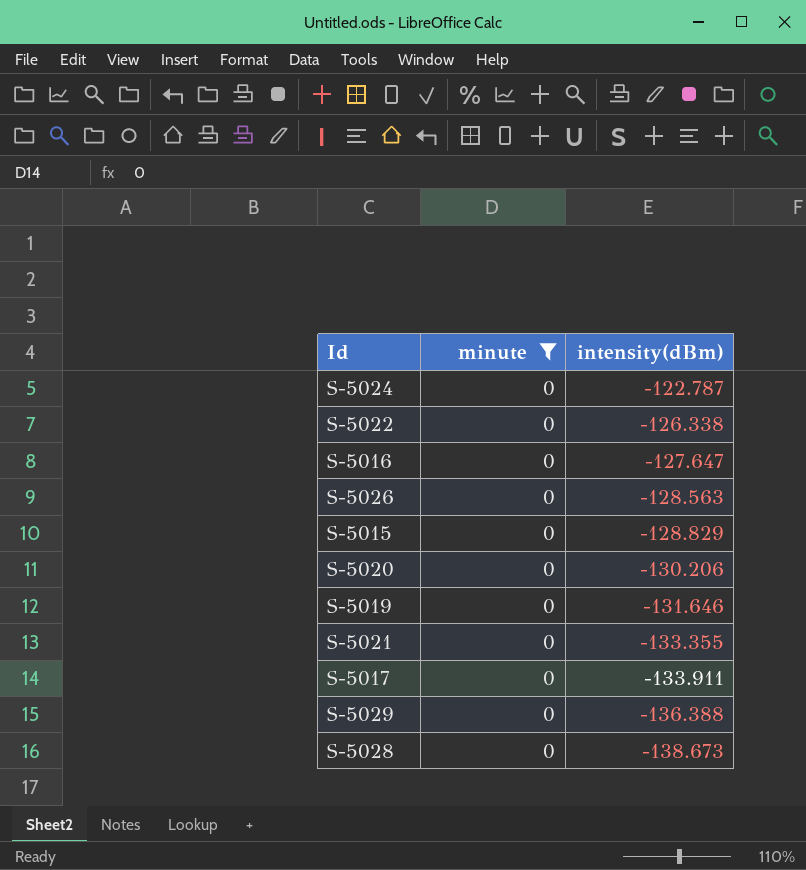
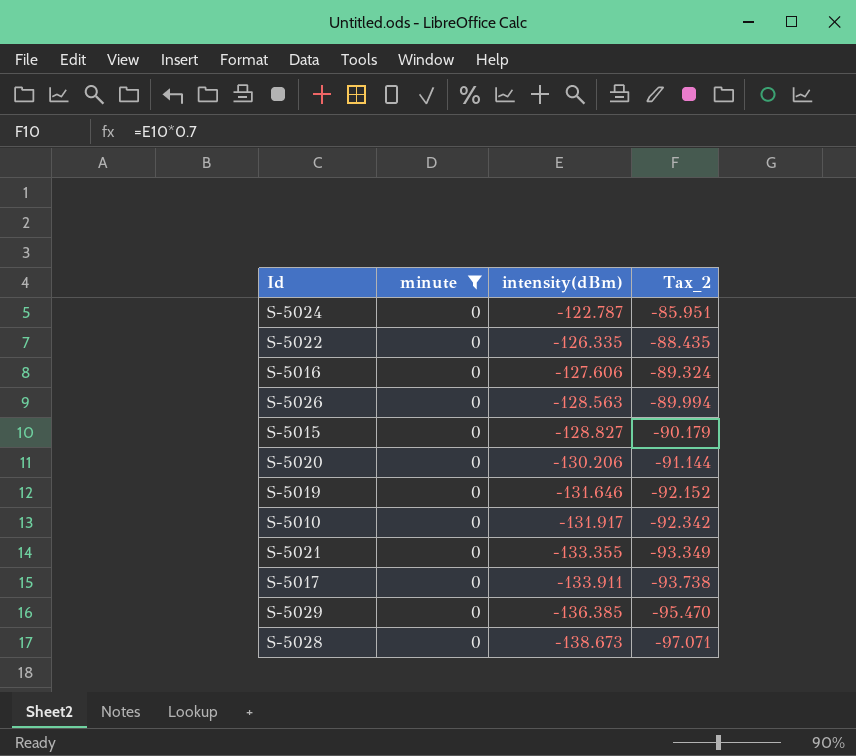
column Tax_2 | formula: none -> [intensity(dBm)] * 0.7
S-5022 | intensity(dBm): -126.338 -> -126.335
S-5016 | intensity(dBm): -127.647 -> -127.606
S-5015 | intensity(dBm): -128.829 -> -128.827
row S-5010: none -> 0 | -131.917 | -92.342
S-5029 | intensity(dBm): -136.388 -> -136.385

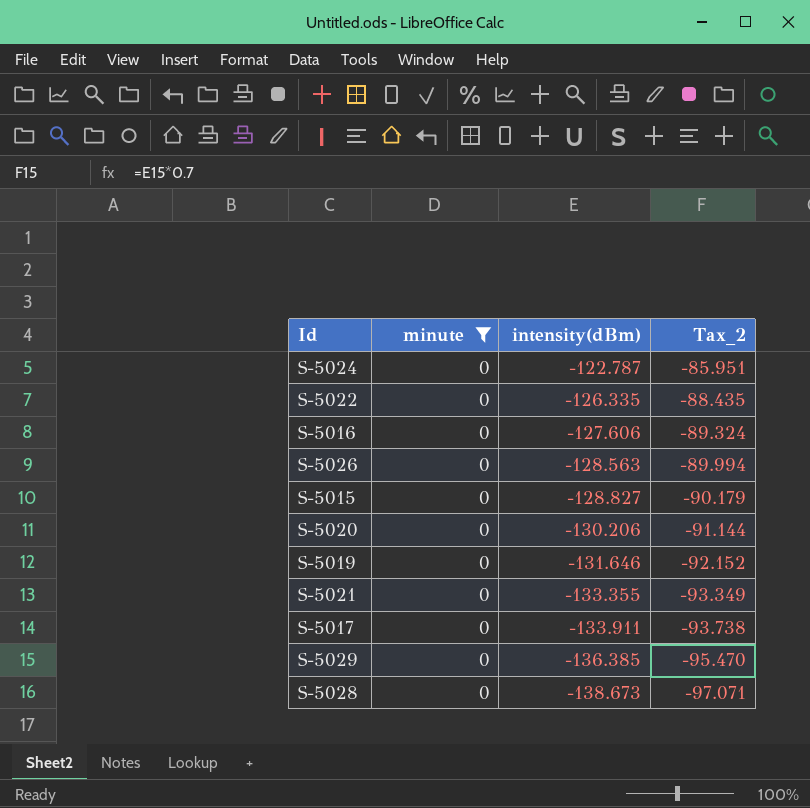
row S-5010: 0 | -131.917 | -92.342 -> none

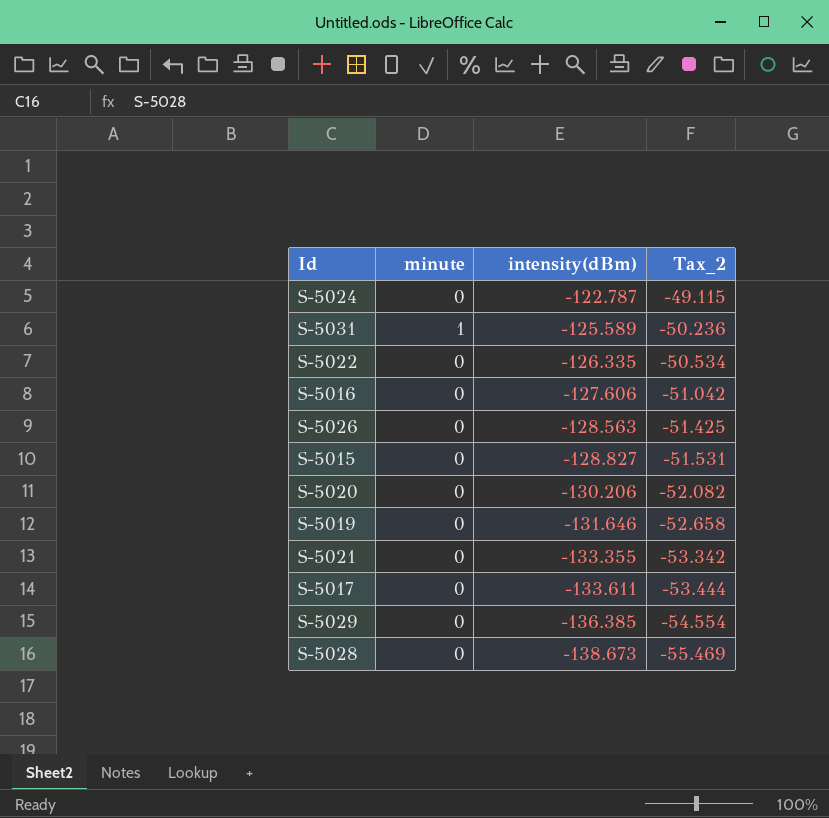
filter: minute = 0 -> none
column Tax_2 | formula: [intensity(dBm)] * 0.7 -> [intensity(dBm)] * 0.4
S-5017 | intensity(dBm): -133.911 -> -133.611

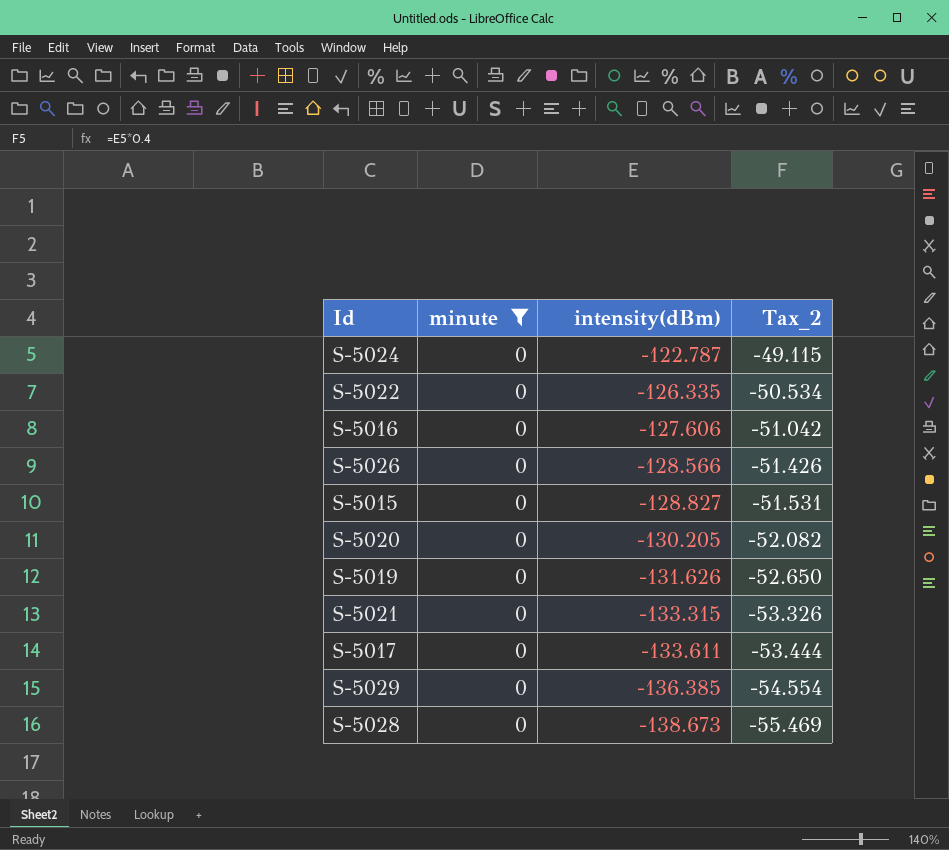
filter: none -> minute = 0
S-5026 | intensity(dBm): -128.563 -> -128.566
S-5026 | Tax_2: -51.425 -> -51.426
S-5020 | intensity(dBm): -130.206 -> -130.205
S-5019 | intensity(dBm): -131.646 -> -131.626
S-5019 | Tax_2: -52.658 -> -52.650
S-5021 | intensity(dBm): -133.355 -> -133.315
S-5021 | Tax_2: -53.342 -> -53.326

